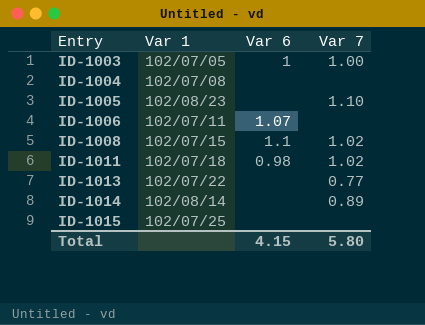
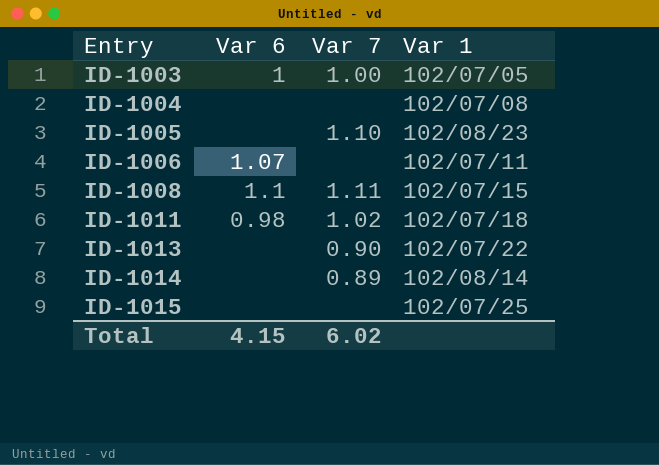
column Var 1 | position: 2 -> 4
ID-1008 | Var 7: 1.02 -> 1.11
ID-1013 | Var 7: 0.77 -> 0.90
Total | Var 7: 5.80 -> 6.02

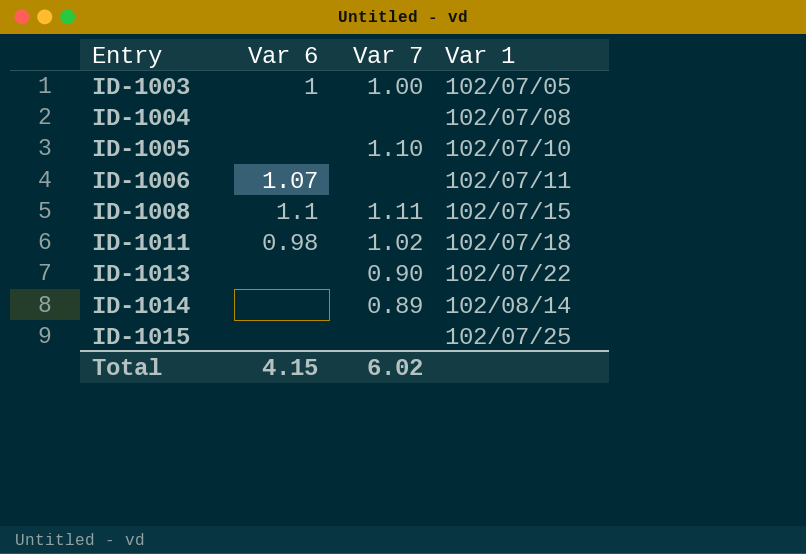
ID-1005 | Var 1: 102/08/23 -> 102/07/10

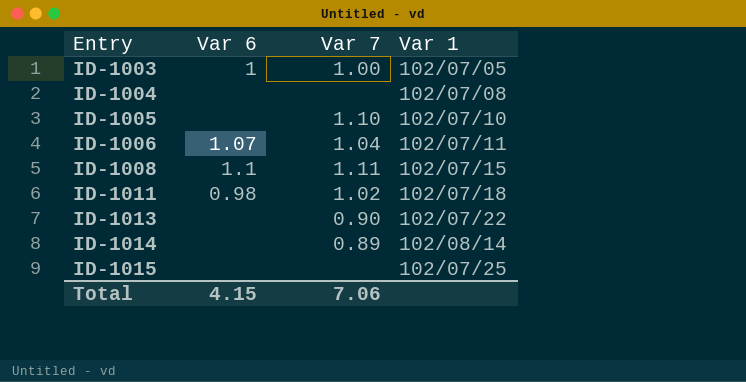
ID-1006 | Var 7: none -> 1.04
Total | Var 7: 6.02 -> 7.06

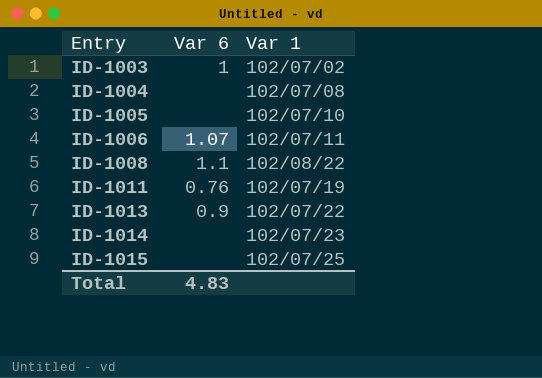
column Var 7 | position: 3 -> none
ID-1003 | Var 1: 102/07/05 -> 102/07/02
ID-1008 | Var 1: 102/07/15 -> 102/08/22
ID-1011 | Var 6: 0.98 -> 0.76
ID-1011 | Var 1: 102/07/18 -> 102/07/19
ID-1013 | Var 6: none -> 0.9
ID-1014 | Var 1: 102/08/14 -> 102/07/23
Total | Var 6: 4.15 -> 4.83

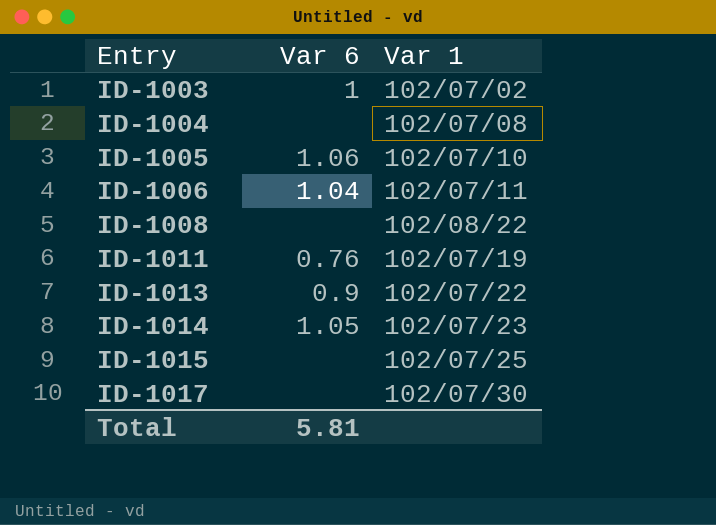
ID-1005 | Var 6: none -> 1.06
ID-1006 | Var 6: 1.07 -> 1.04
ID-1008 | Var 6: 1.1 -> none
ID-1014 | Var 6: none -> 1.05
row ID-1017: none -> none | 102/07/30
Total | Var 6: 4.83 -> 5.81

